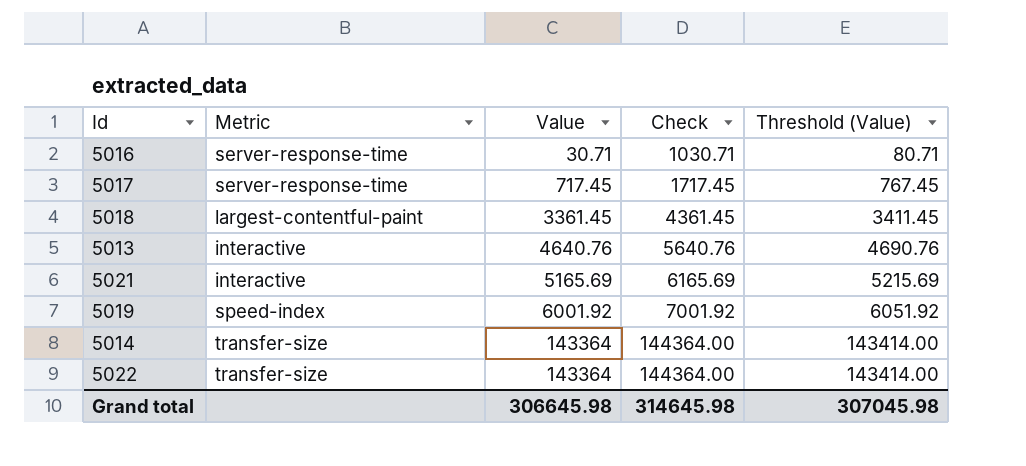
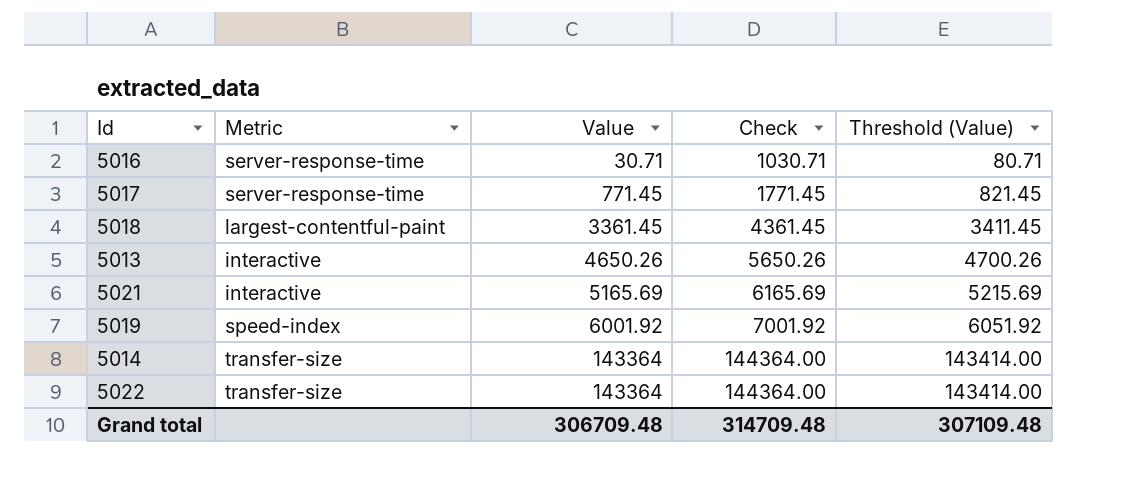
5017 | Value: 717.45 -> 771.45
5017 | Check: 1717.45 -> 1771.45
5017 | Threshold (Value): 767.45 -> 821.45
5013 | Value: 4640.76 -> 4650.26
5013 | Check: 5640.76 -> 5650.26
5013 | Threshold (Value): 4690.76 -> 4700.26
Grand total | Value: 306645.98 -> 306709.48
Grand total | Check: 314645.98 -> 314709.48
Grand total | Threshold (Value): 307045.98 -> 307109.48

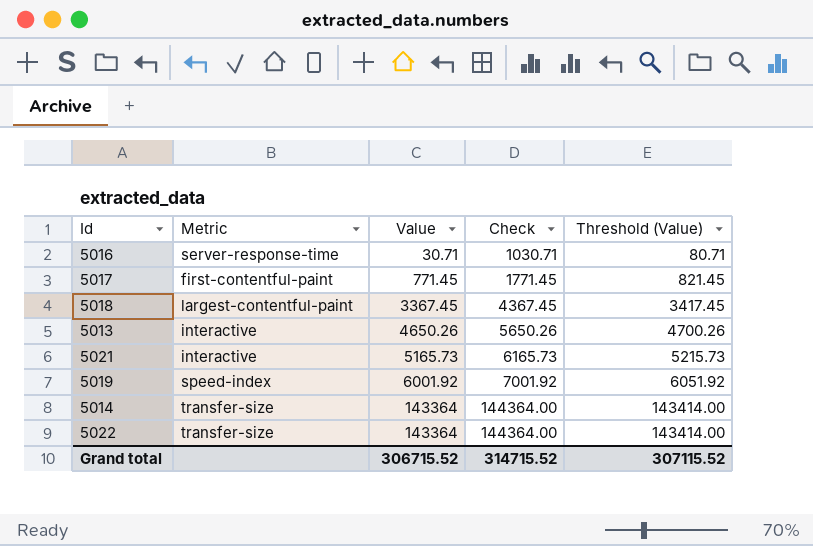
5017 | Metric: server-response-time -> first-contentful-paint
5018 | Value: 3361.45 -> 3367.45
5018 | Check: 4361.45 -> 4367.45
5018 | Threshold (Value): 3411.45 -> 3417.45
5021 | Value: 5165.69 -> 5165.73
5021 | Check: 6165.69 -> 6165.73
5021 | Threshold (Value): 5215.69 -> 5215.73
Grand total | Value: 306709.48 -> 306715.52
Grand total | Check: 314709.48 -> 314715.52
Grand total | Threshold (Value): 307109.48 -> 307115.52

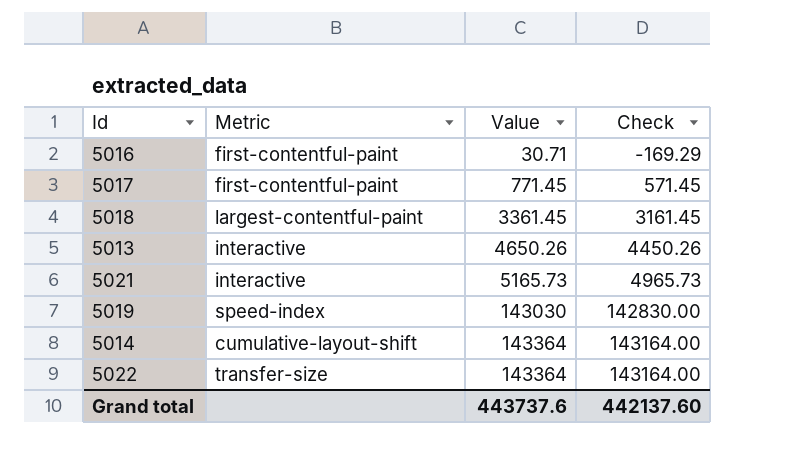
column Threshold (Value) | formula: [Value] + 50 -> none
column Check | formula: [Value] + 1000 -> [Value] - 200
5016 | Metric: server-response-time -> first-contentful-paint
5018 | Value: 3367.45 -> 3361.45
5019 | Value: 6001.92 -> 143030
5014 | Metric: transfer-size -> cumulative-layout-shift
Grand total | Value: 306715.52 -> 443737.6
Grand total | Check: 314715.52 -> 442137.60

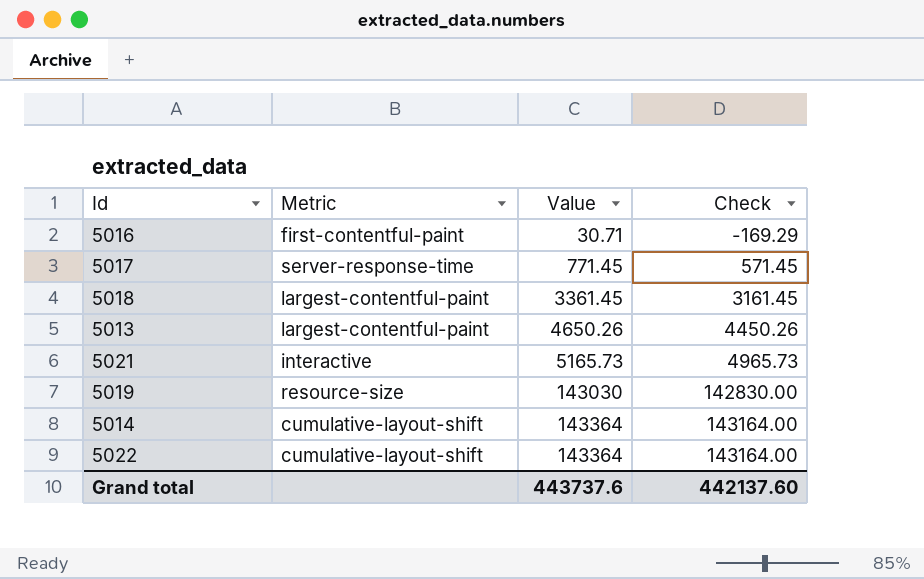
5017 | Metric: first-contentful-paint -> server-response-time
5013 | Metric: interactive -> largest-contentful-paint
5019 | Metric: speed-index -> resource-size
5022 | Metric: transfer-size -> cumulative-layout-shift

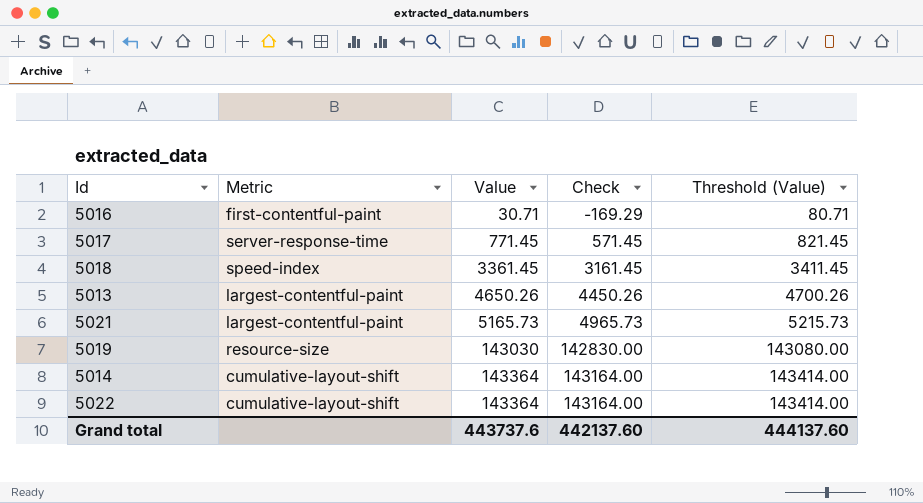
column Threshold (Value) | formula: none -> [Value] + 50
5018 | Metric: largest-contentful-paint -> speed-index
5021 | Metric: interactive -> largest-contentful-paint

